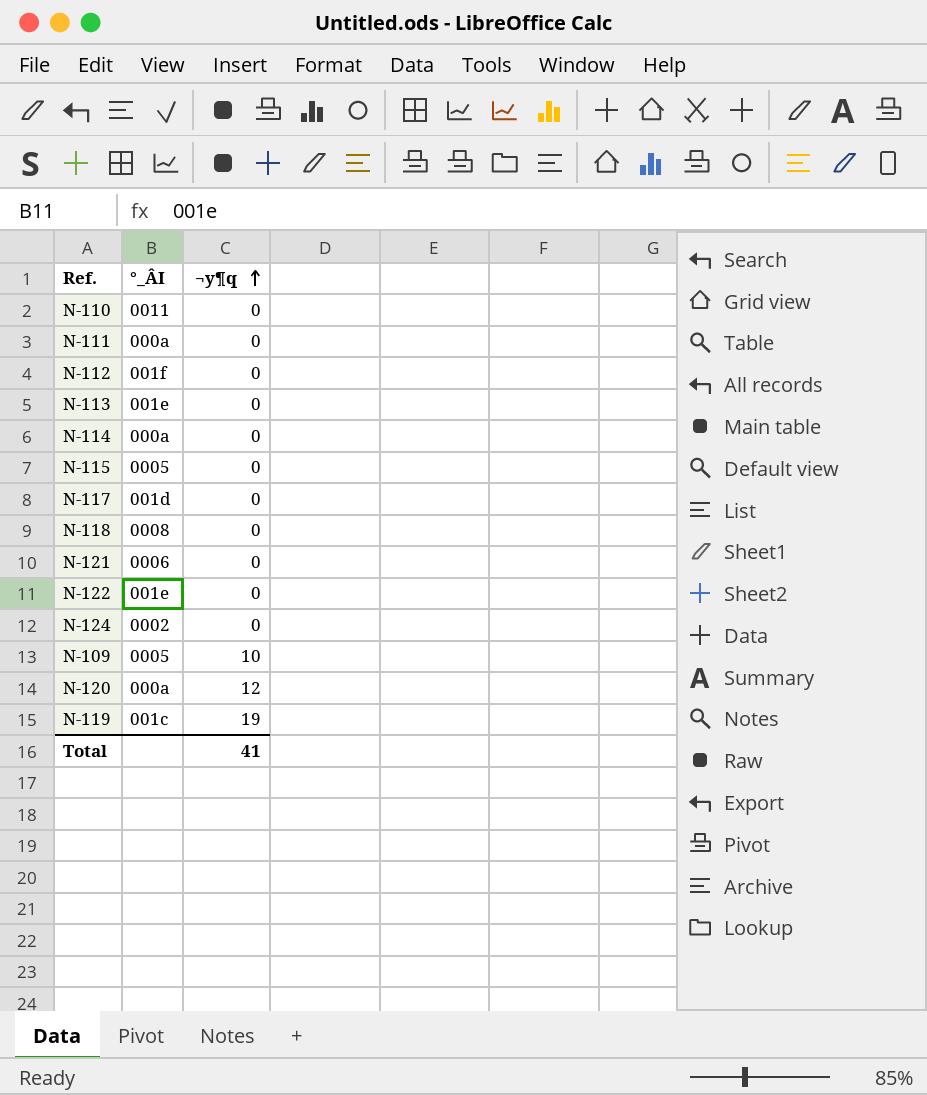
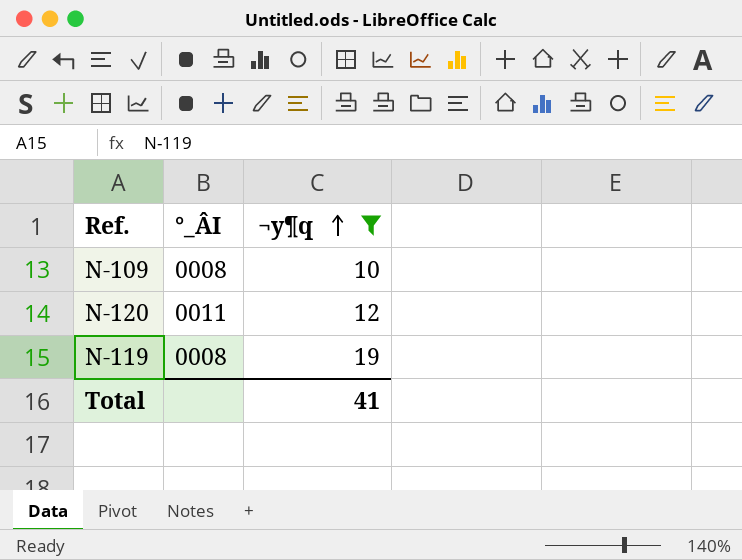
filter: none -> ¬y¶q != 0
N-109 | °_ÂI: 0005 -> 0008
N-120 | °_ÂI: 000a -> 0011
N-119 | °_ÂI: 001c -> 0008

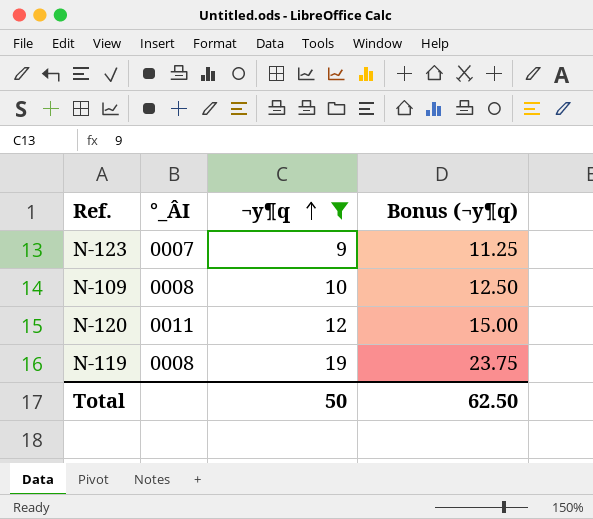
column Bonus (¬y¶q) | formula: none -> [¬y¶q] * 1.25
row N-123: none -> 0007 | 9 | 11.25
Total | ¬y¶q: 41 -> 50

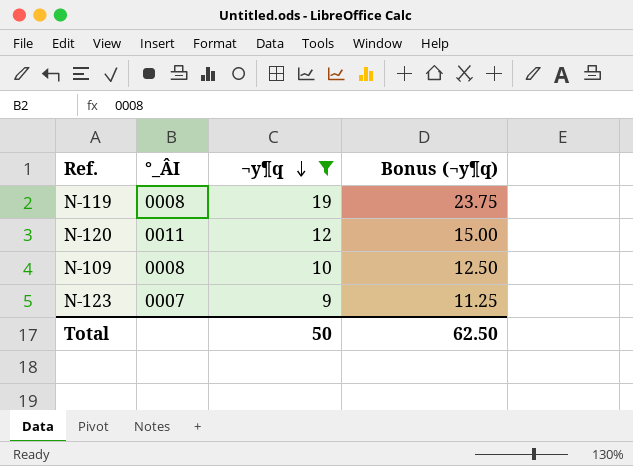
row order: ¬y¶q ascending -> ¬y¶q descending

